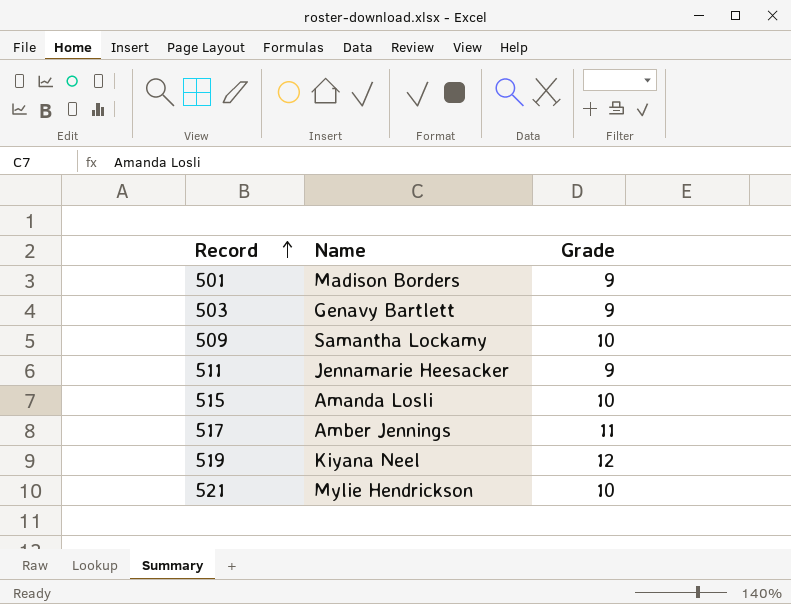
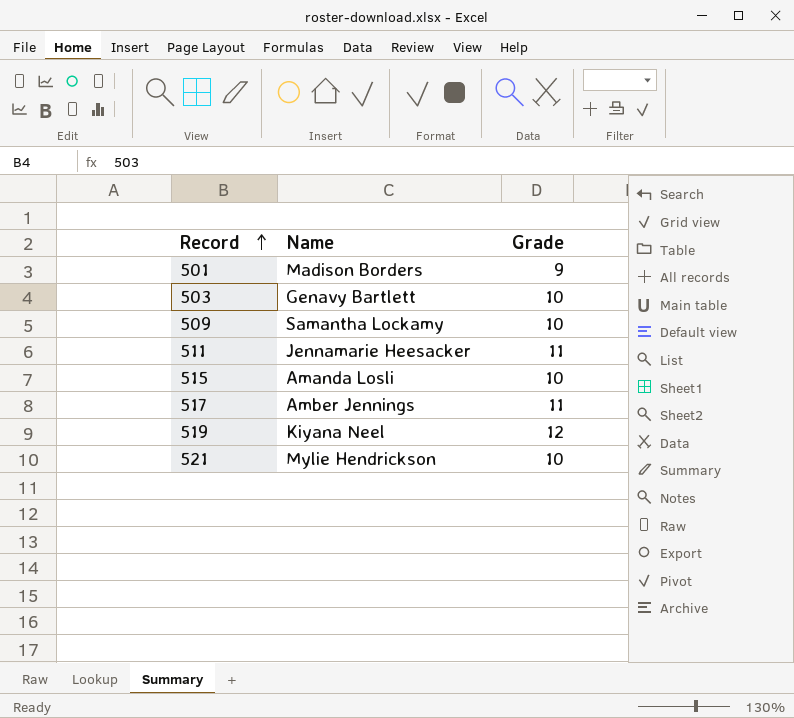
503 | Grade: 9 -> 10
511 | Grade: 9 -> 11

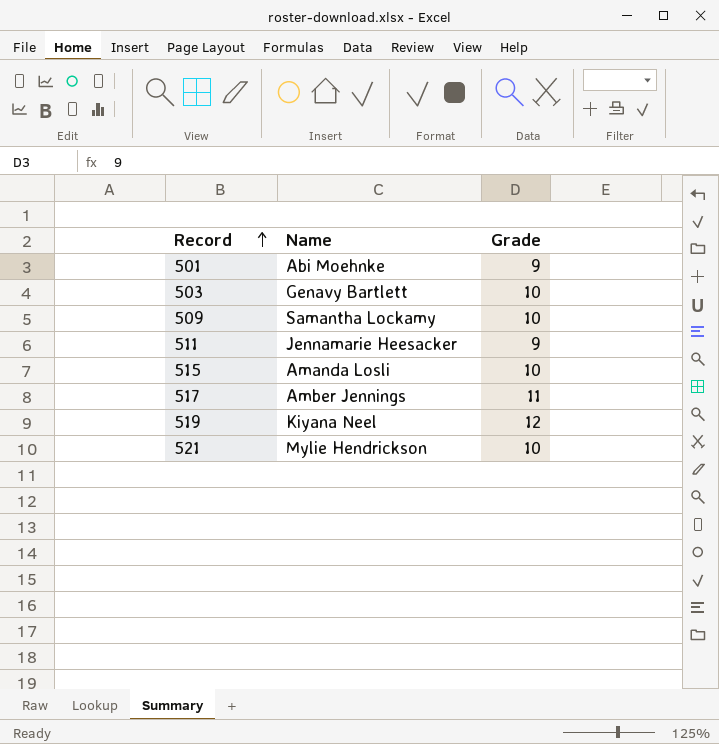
501 | Name: Madison Borders -> Abi Moehnke
511 | Grade: 11 -> 9

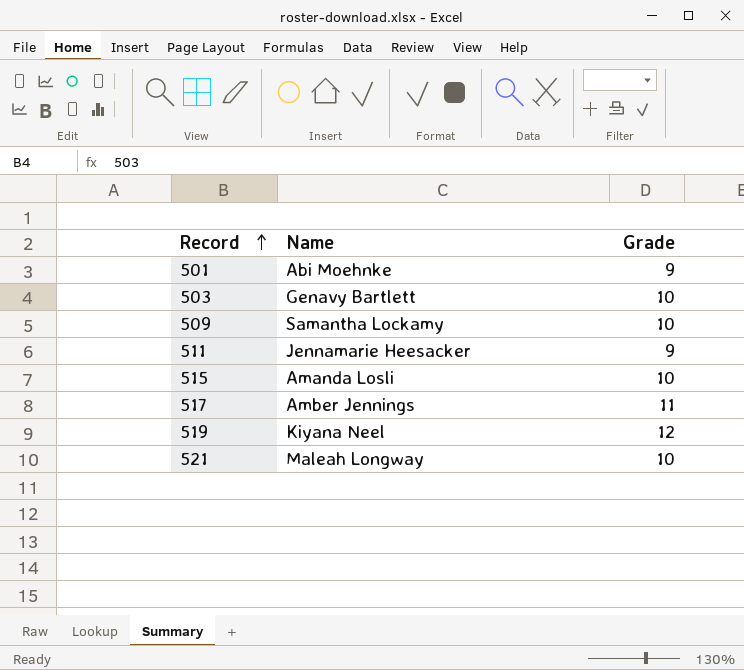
521 | Name: Mylie Hendrickson -> Maleah Longway

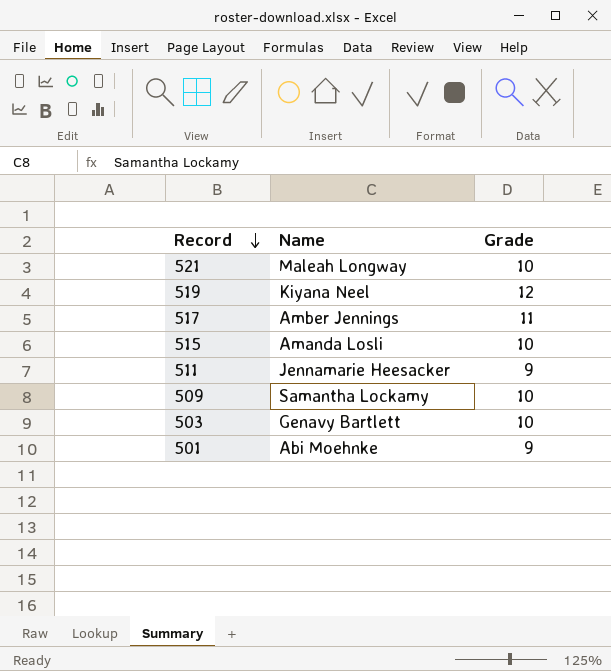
row order: Record ascending -> Record descending

